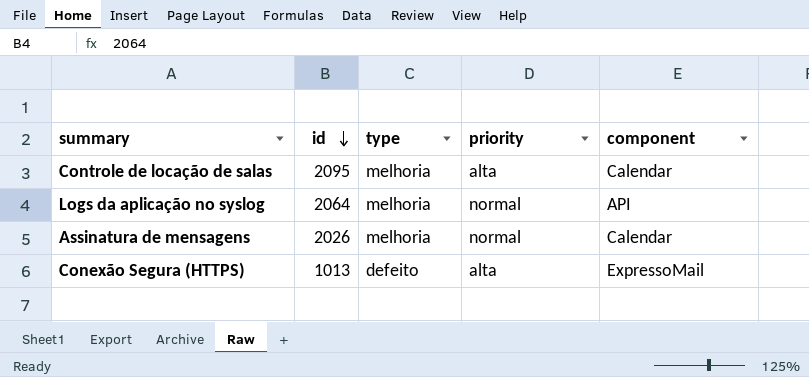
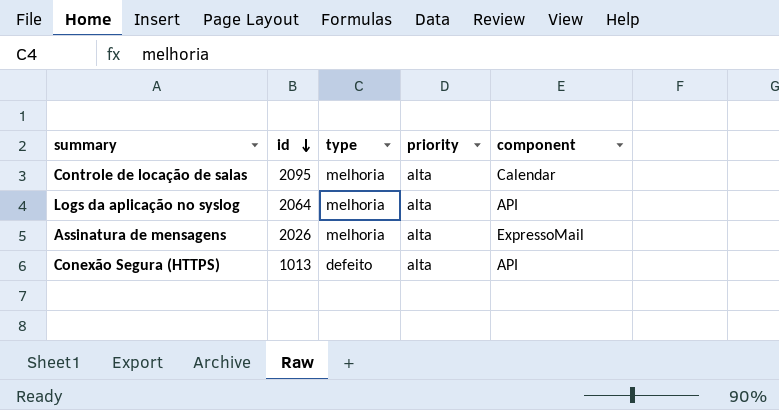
Logs da aplicação no syslog | priority: normal -> alta
Assinatura de mensagens | priority: normal -> alta
Assinatura de mensagens | component: Calendar -> ExpressoMail
Conexão Segura (HTTPS) | component: ExpressoMail -> API

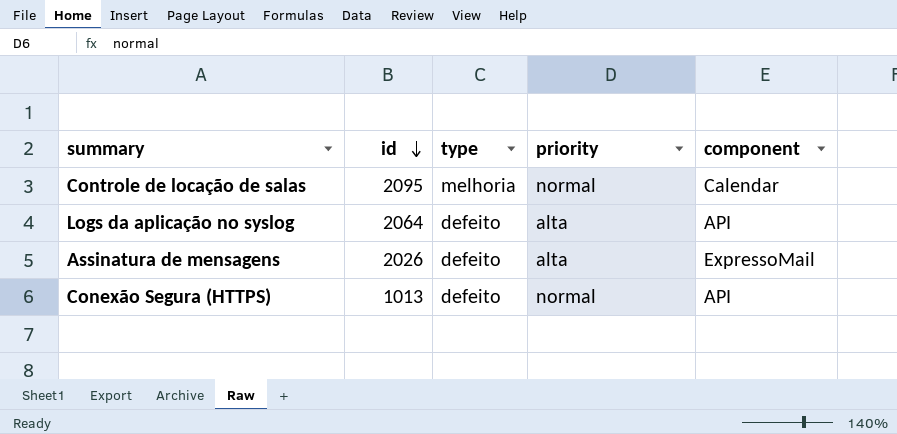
Controle de locação de salas | priority: alta -> normal
Logs da aplicação no syslog | type: melhoria -> defeito
Assinatura de mensagens | type: melhoria -> defeito
Conexão Segura (HTTPS) | priority: alta -> normal

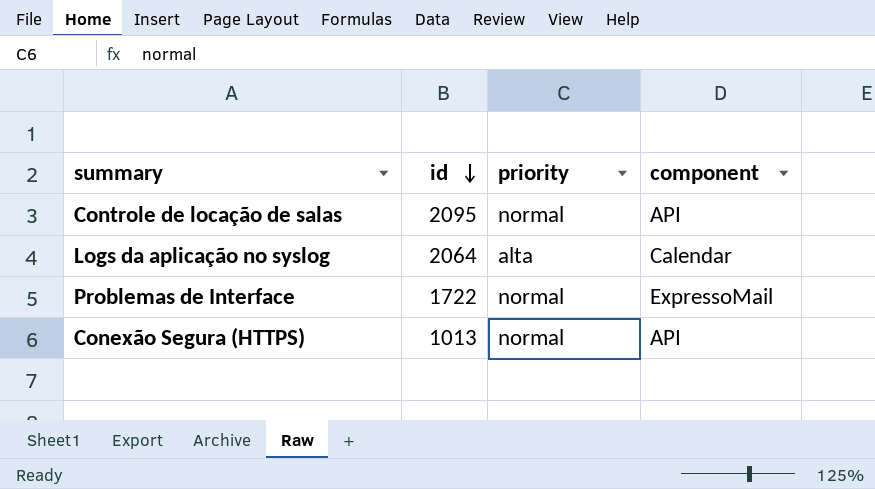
column type | position: 3 -> none
row Assinatura de mensagens: 2026 | defeito | alta | ExpressoMail -> none
Controle de locação de salas | component: Calendar -> API
Logs da aplicação no syslog | component: API -> Calendar
row Problemas de Interface: none -> 1722 | normal | ExpressoMail

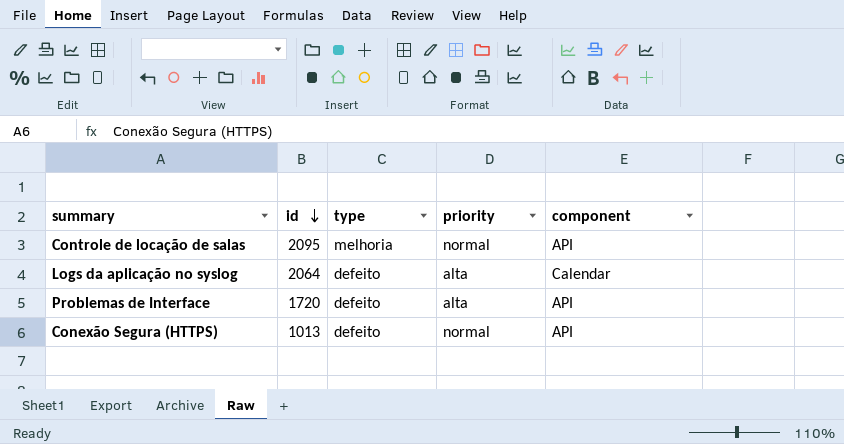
column type | position: none -> 3
Problemas de Interface | id: 1722 -> 1720
Problemas de Interface | priority: normal -> alta
Problemas de Interface | component: ExpressoMail -> API

